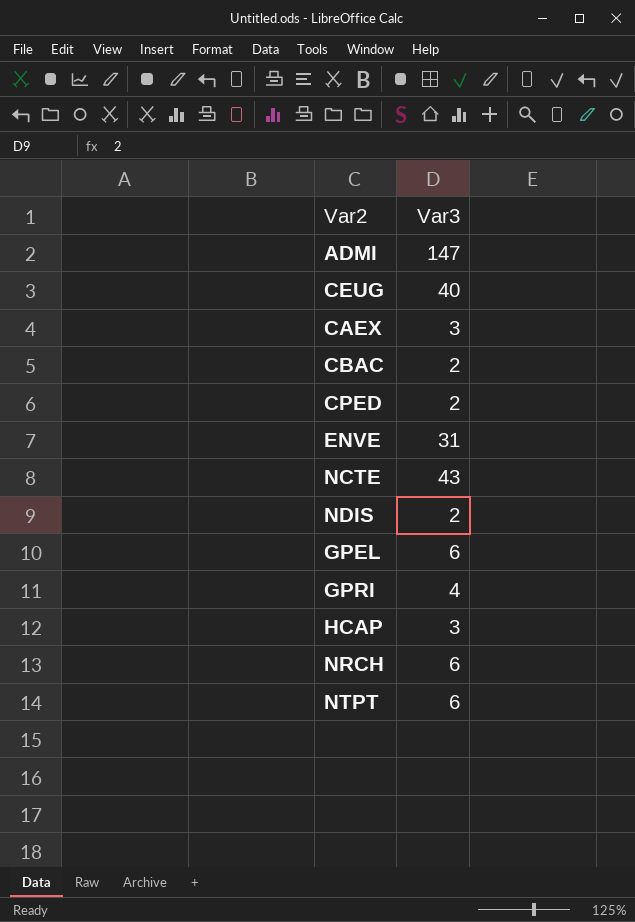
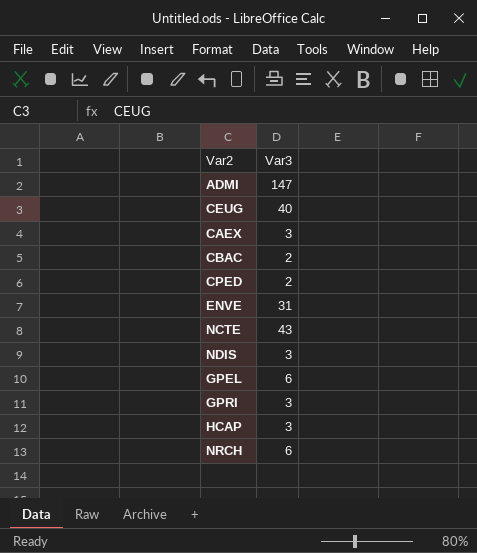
row NTPT: 6 -> none
NDIS | Var3: 2 -> 3
GPRI | Var3: 4 -> 3

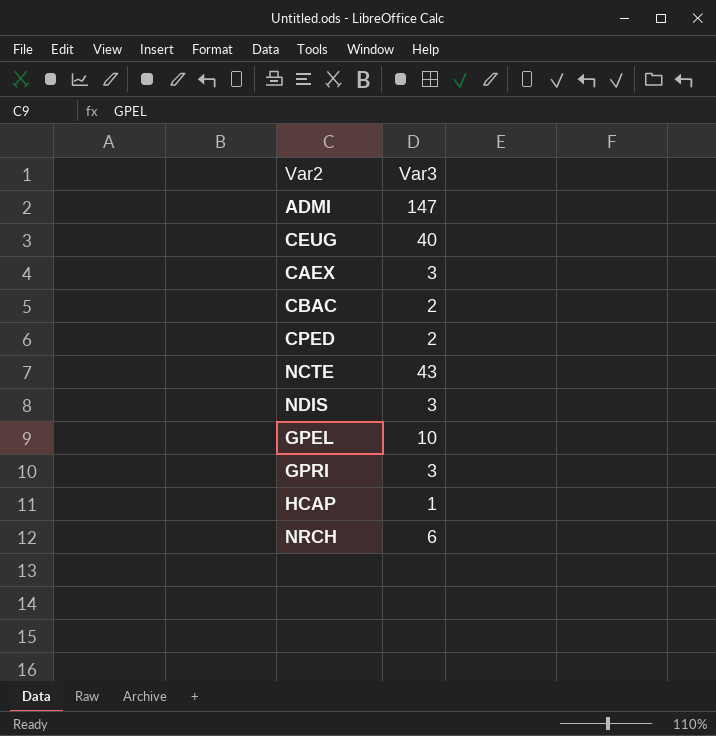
row ENVE: 31 -> none
GPEL | Var3: 6 -> 10
HCAP | Var3: 3 -> 1

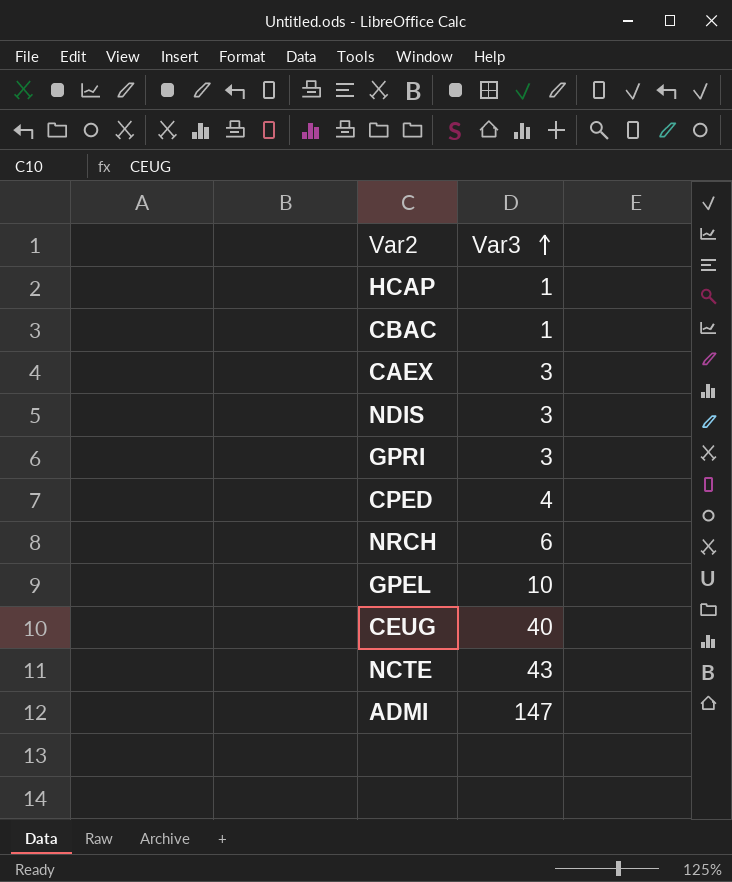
row order: none -> Var3 ascending
CBAC | Var3: 2 -> 1
CPED | Var3: 2 -> 4

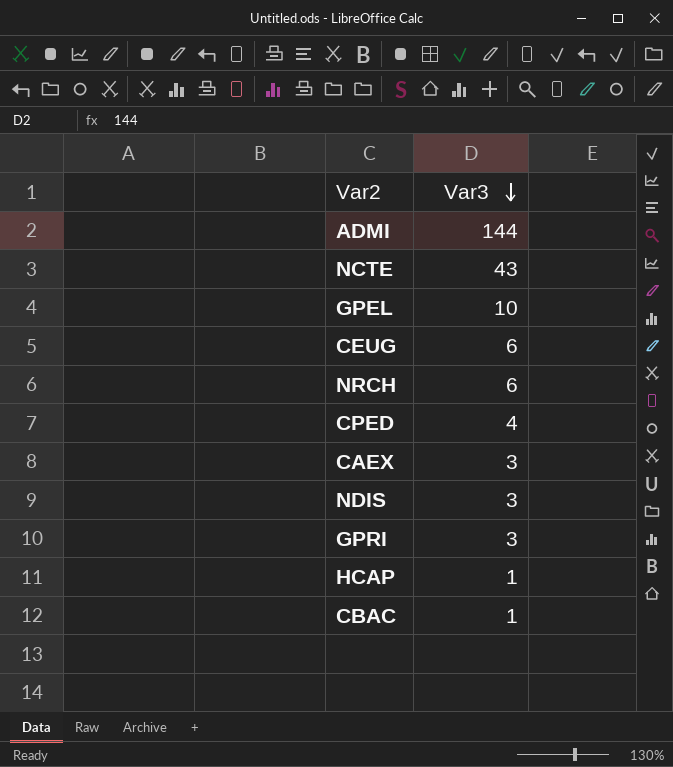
row order: Var3 ascending -> Var3 descending
ADMI | Var3: 147 -> 144
CEUG | Var3: 40 -> 6

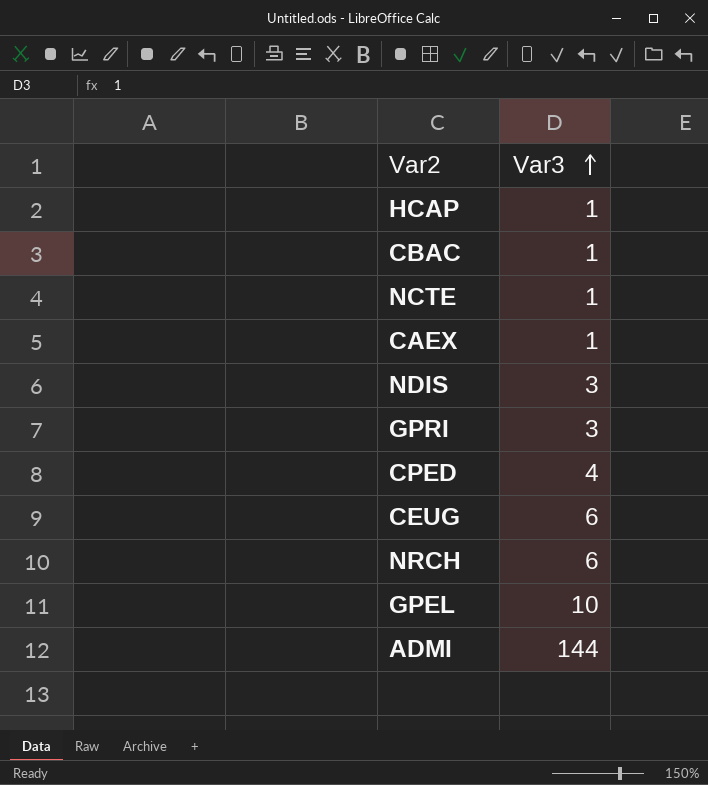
row order: Var3 descending -> Var3 ascending
NCTE | Var3: 43 -> 1
CAEX | Var3: 3 -> 1

